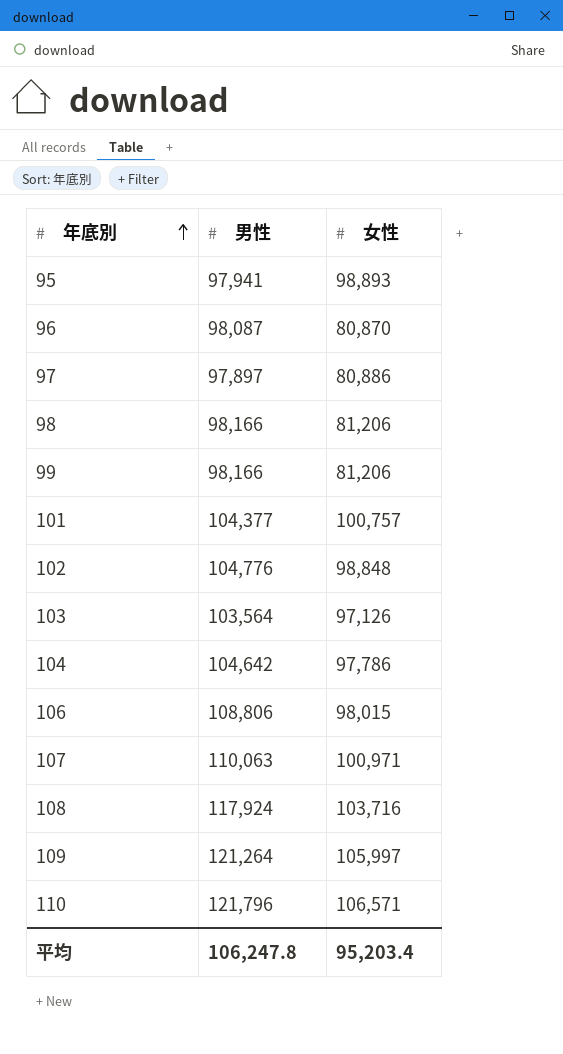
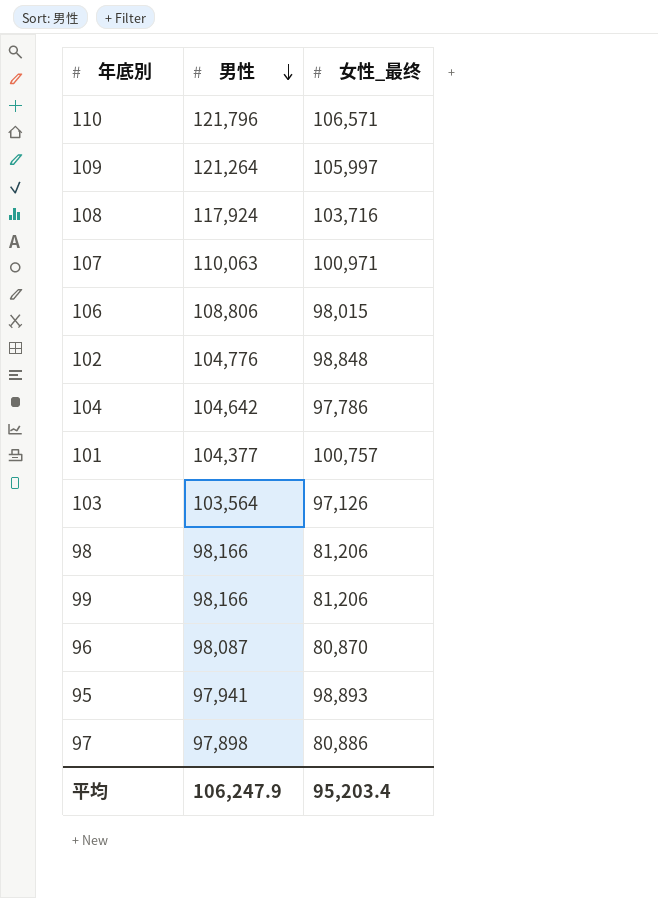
row order: 年底別 ascending -> 男性 descending
column name: 女性 -> 女性_最终
97 | 男性: 97,897 -> 97,898
平均 | 男性: 106,247.8 -> 106,247.9

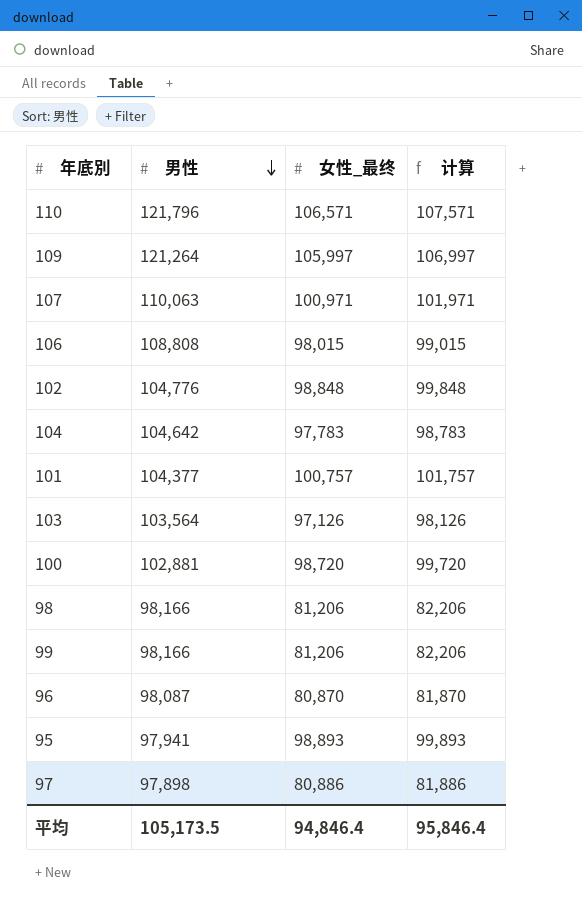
column 计算 | formula: none -> [女性_最终] + 1000
row 108: 117,924 | 103,716 -> none
106 | 男性: 108,806 -> 108,808
104 | 女性_最终: 97,786 -> 97,783
row 100: none -> 102,881 | 98,720 | 99,720
平均 | 男性: 106,247.9 -> 105,173.5
平均 | 女性_最终: 95,203.4 -> 94,846.4

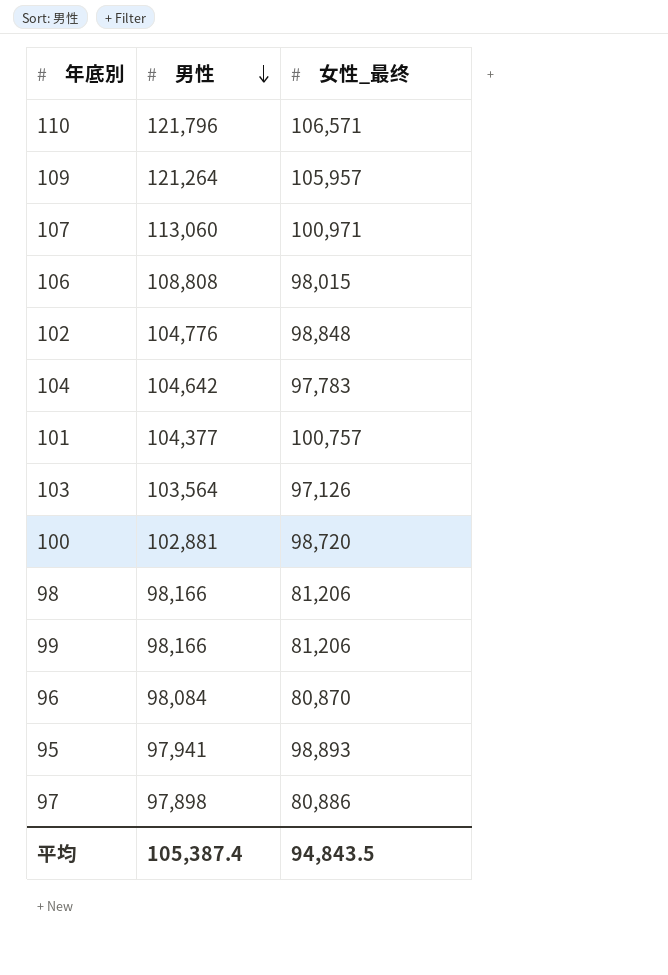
column 计算 | formula: [女性_最终] + 1000 -> none
109 | 女性_最终: 105,997 -> 105,957
107 | 男性: 110,063 -> 113,060
96 | 男性: 98,087 -> 98,084
平均 | 男性: 105,173.5 -> 105,387.4
平均 | 女性_最终: 94,846.4 -> 94,843.5

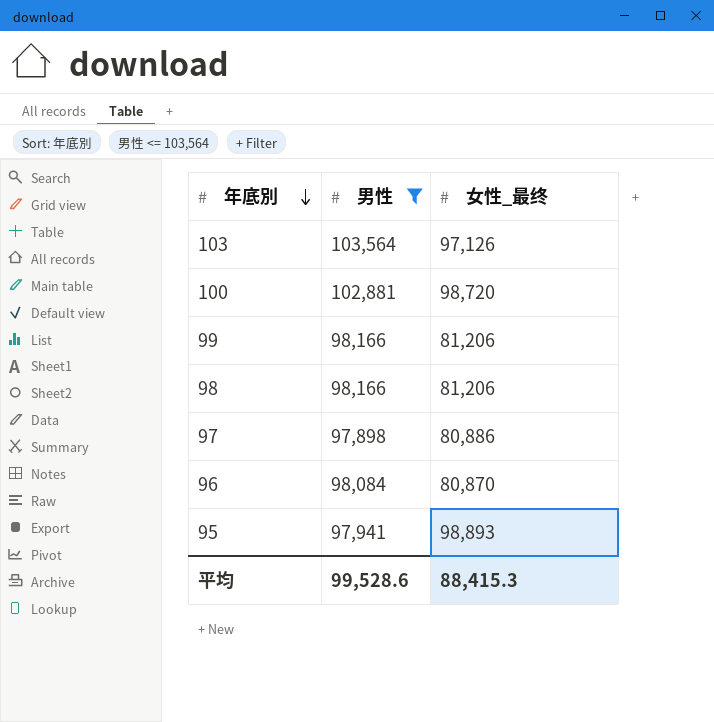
filter: none -> 男性 <= 103,564
row order: 男性 descending -> 年底別 descending
平均 | 男性: 105,387.4 -> 99,528.6
平均 | 女性_最终: 94,843.5 -> 88,415.3

